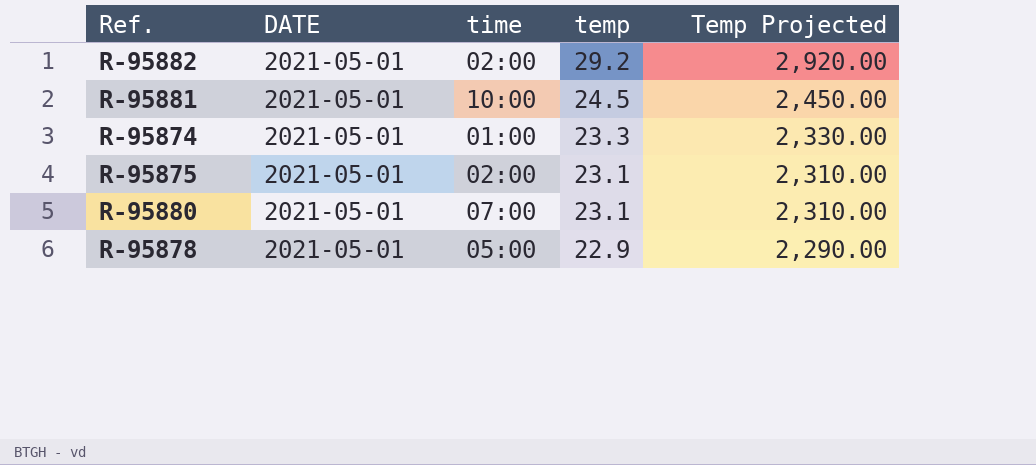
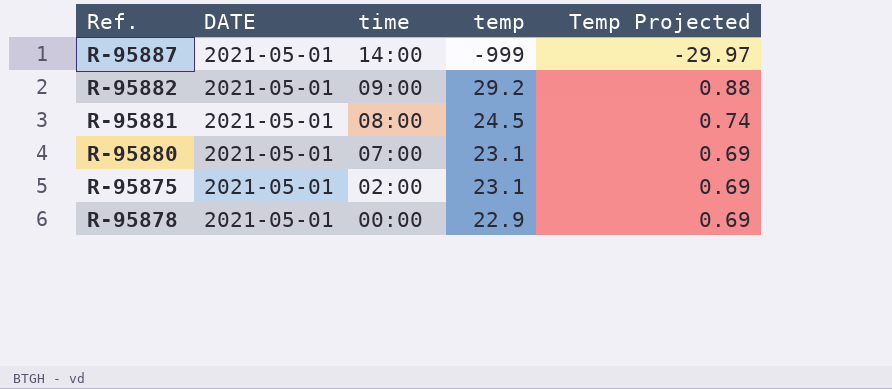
row order: temp descending -> time descending
column Temp Projected | formula: [temp] * 100 -> [temp] * 0.03
row R-95874: 2021-05-01 | 01:00 | 23.3 | 2,330.00 -> none
row R-95887: none -> 2021-05-01 | 14:00 | -999 | -29.97
R-95882 | time: 02:00 -> 09:00
R-95881 | time: 10:00 -> 08:00
R-95878 | time: 05:00 -> 00:00

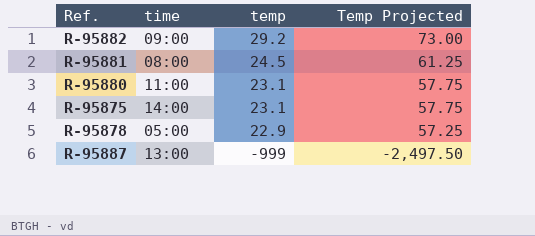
row order: time descending -> temp descending
column DATE | position: 2 -> none
column Temp Projected | formula: [temp] * 0.03 -> [temp] * 2.5
R-95880 | time: 07:00 -> 11:00
R-95875 | time: 02:00 -> 14:00
R-95878 | time: 00:00 -> 05:00
R-95887 | time: 14:00 -> 13:00

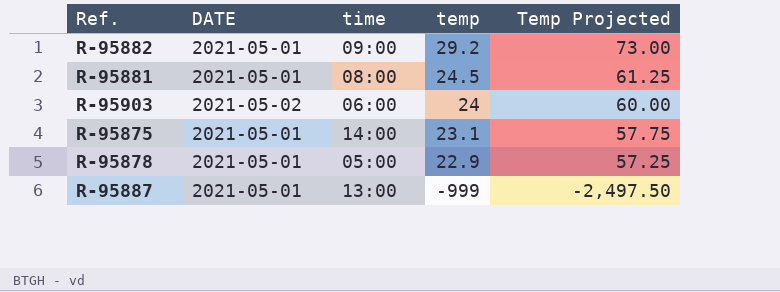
column DATE | position: none -> 2
row R-95880: 11:00 | 23.1 | 57.75 -> none
row R-95903: none -> 2021-05-02 | 06:00 | 24 | 60.00

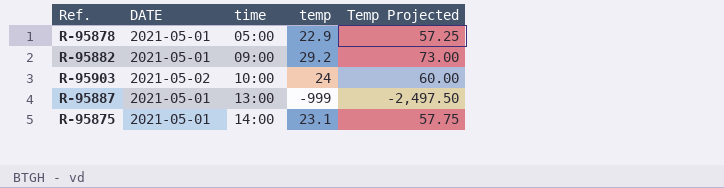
row order: temp descending -> time ascending
row R-95881: 2021-05-01 | 08:00 | 24.5 | 61.25 -> none
R-95903 | time: 06:00 -> 10:00

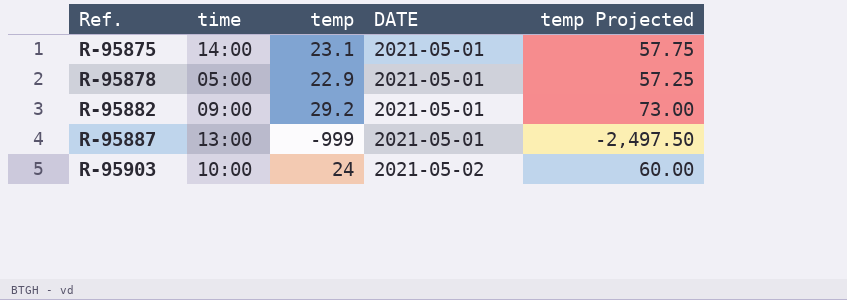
row order: time ascending -> Ref. ascending
column DATE | position: 2 -> 4
column name: Temp Projected -> temp Projected

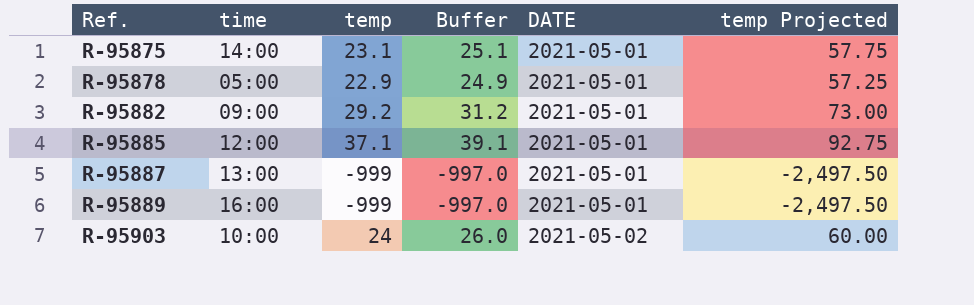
column Buffer | formula: none -> [temp] + 2
row R-95885: none -> 12:00 | 37.1 | 39.1 | 2021-05-01 | 92.75
row R-95889: none -> 16:00 | -999 | -997.0 | 2021-05-01 | -2,497.50

